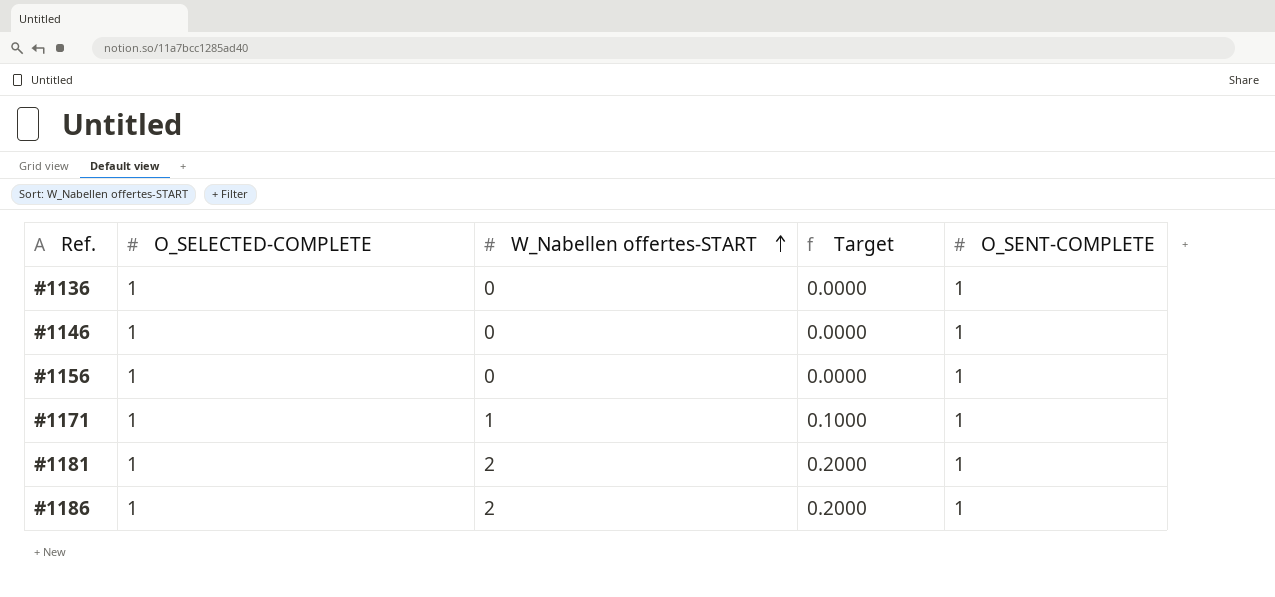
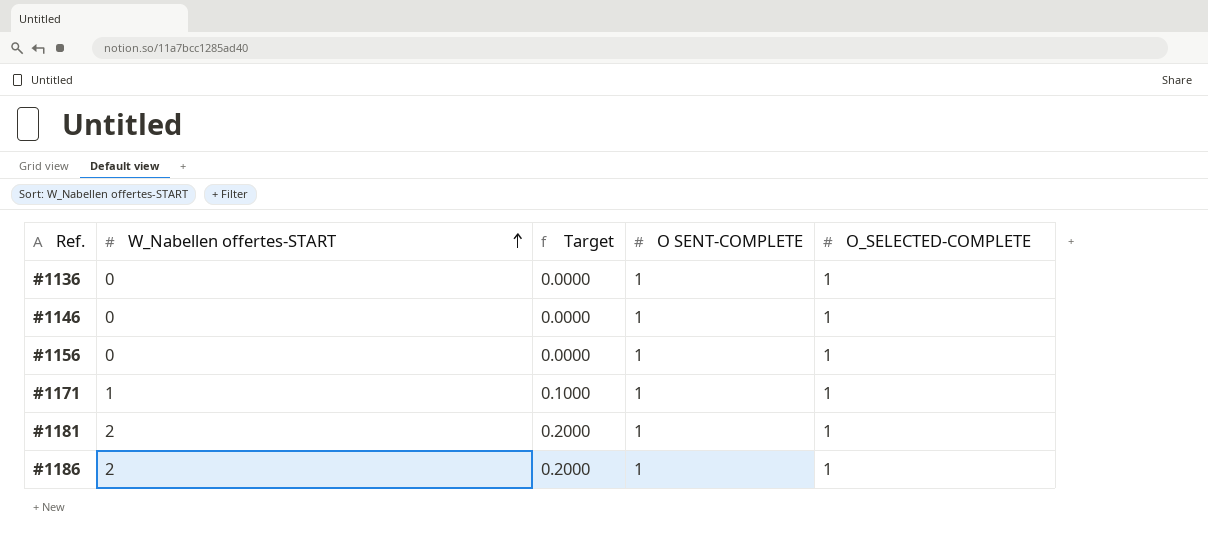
column name: O_SENT-COMPLETE -> O SENT-COMPLETE
column O_SELECTED-COMPLETE | position: 2 -> 5

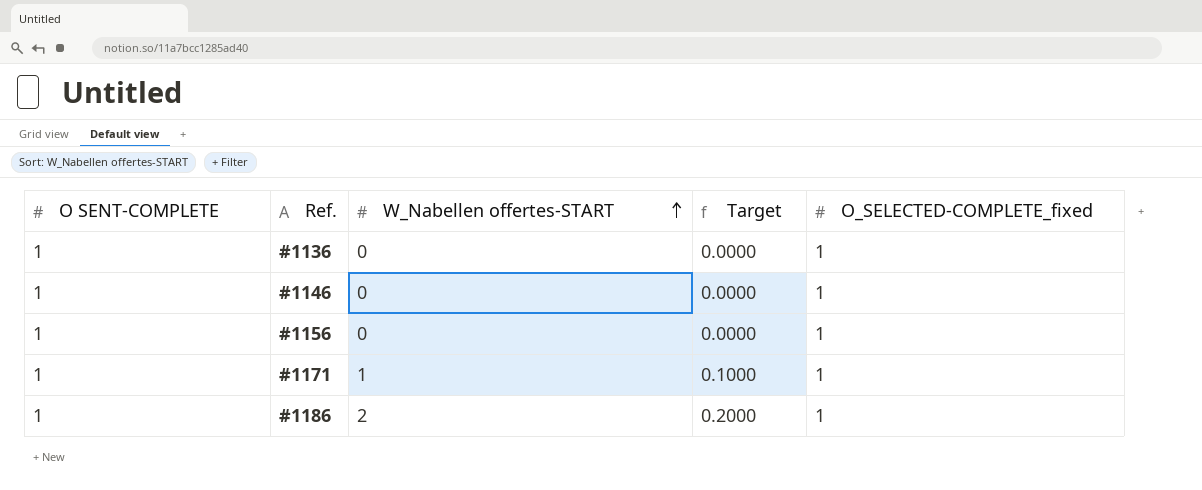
column O SENT-COMPLETE | position: 4 -> 1
column name: O_SELECTED-COMPLETE -> O_SELECTED-COMPLETE_fixed
row #1181: 2 | 0.2000 | 1 | 1 -> none

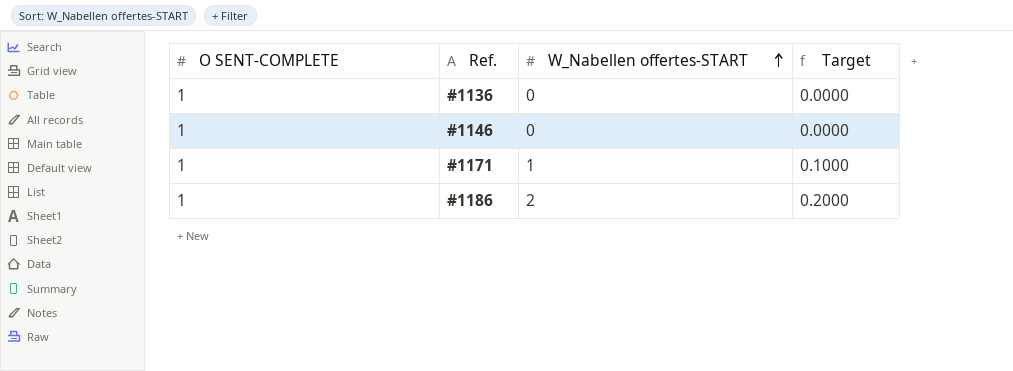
column O_SELECTED-COMPLETE_fixed | position: 5 -> none
row #1156: 1 | 0 | 0.0000 | 1 -> none

